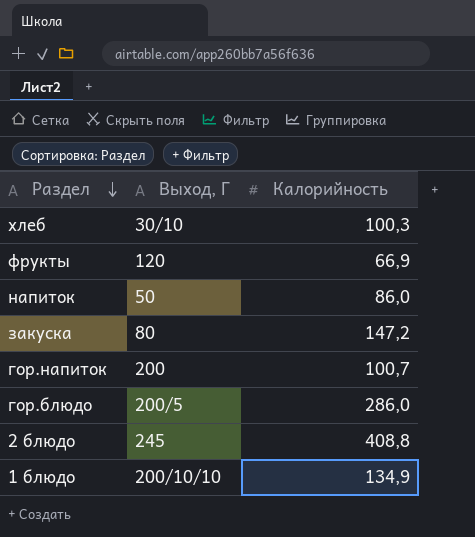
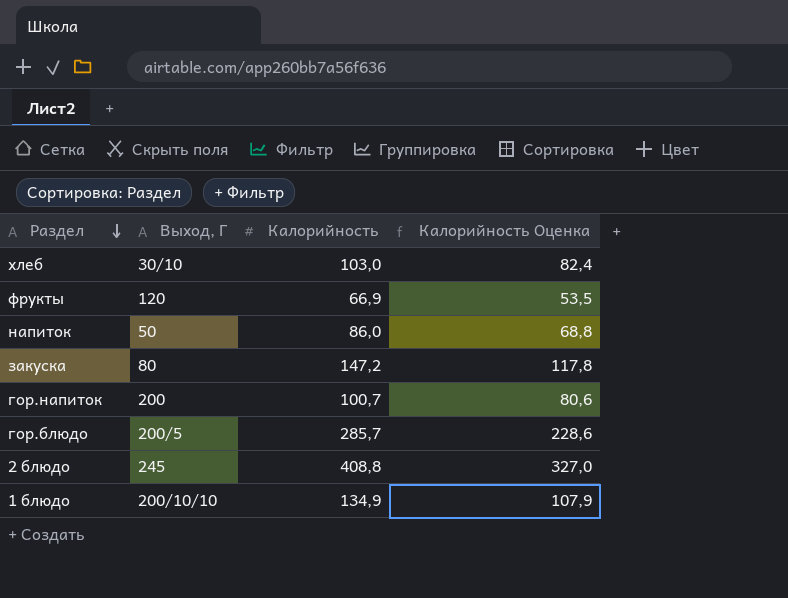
column Калорийность Оценка | formula: none -> [Калорийность] * 0,8
хлеб | Калорийность: 100,3 -> 103,0
гор.блюдо | Калорийность: 286,0 -> 285,7

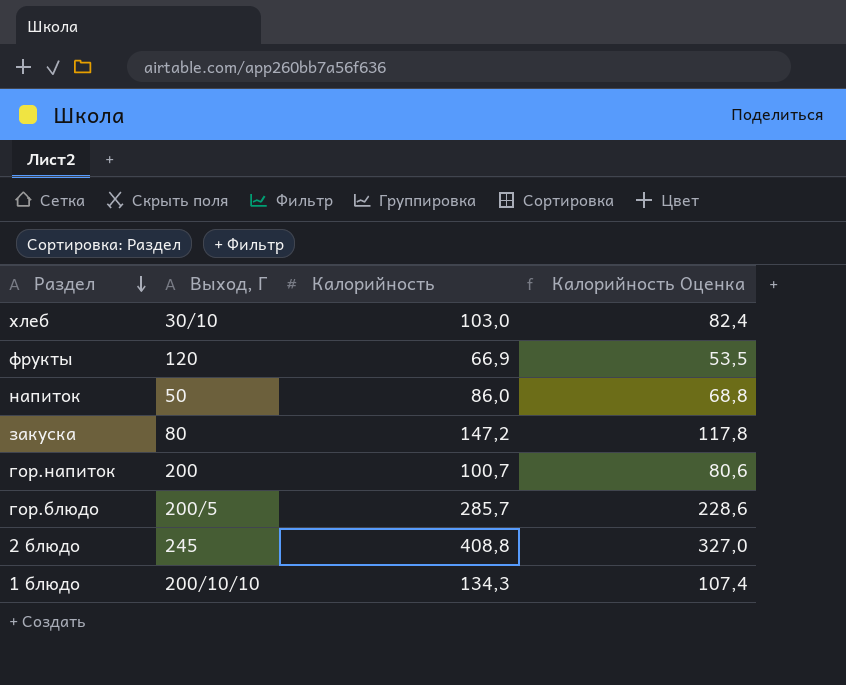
1 блюдо | Калорийность: 134,9 -> 134,3
1 блюдо | Калорийность Оценка: 107,9 -> 107,4

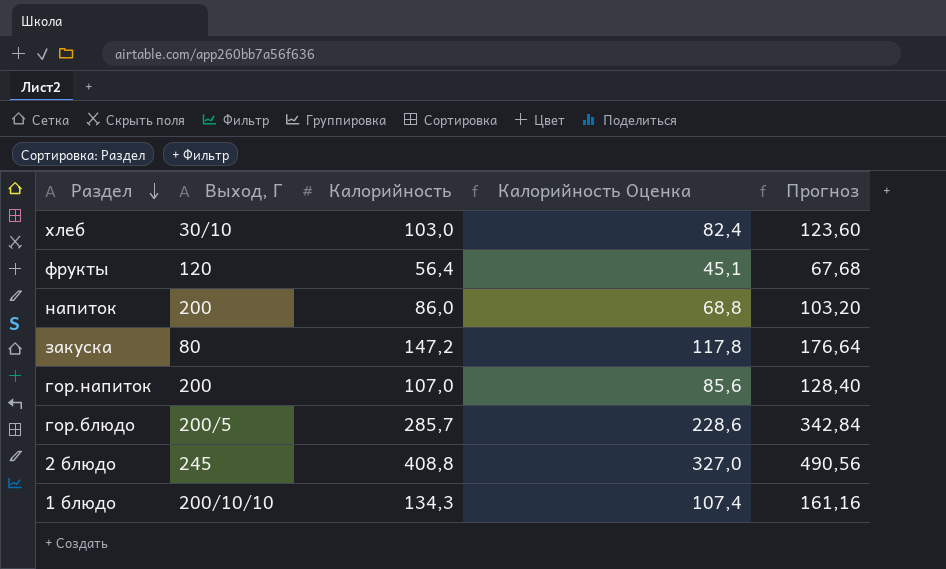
column Прогноз | formula: none -> [Калорийность] * 1,2
фрукты | Калорийность: 66,9 -> 56,4
фрукты | Калорийность Оценка: 53,5 -> 45,1
напиток | Выход, Г: 50 -> 200
гор.напиток | Калорийность: 100,7 -> 107,0
гор.напиток | Калорийность Оценка: 80,6 -> 85,6

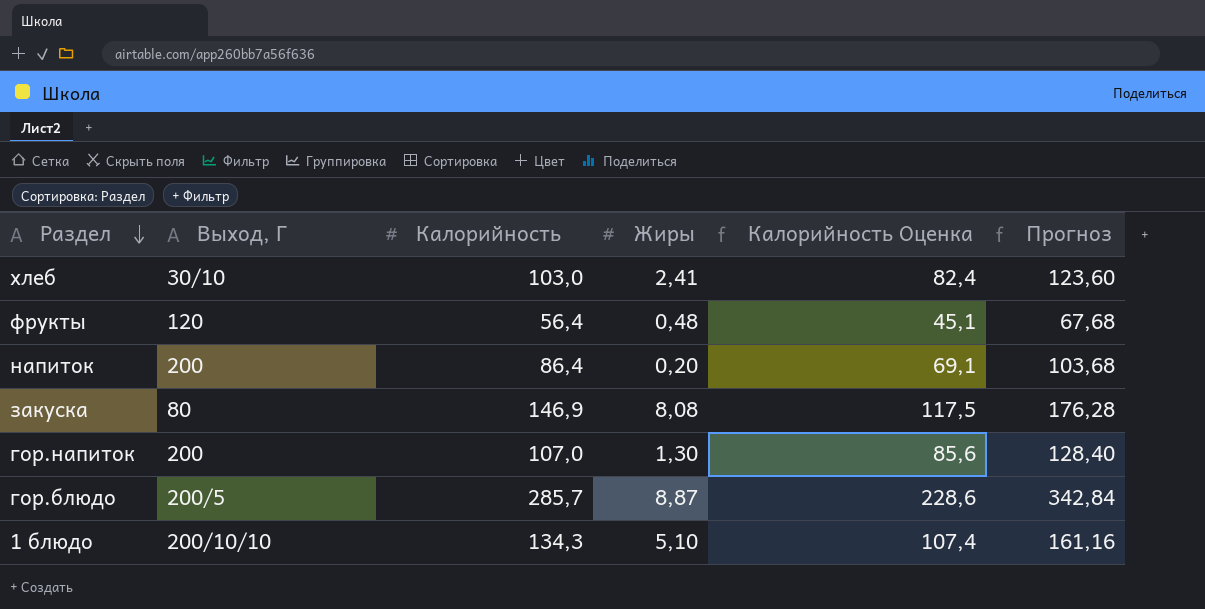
column Жиры | position: none -> 4
row 2 блюдо: 245 | 408,8 | 327,0 | 490,56 -> none
напиток | Калорийность: 86,0 -> 86,4
напиток | Калорийность Оценка: 68,8 -> 69,1
напиток | Прогноз: 103,20 -> 103,68
закуска | Калорийность: 147,2 -> 146,9
закуска | Калорийность Оценка: 117,8 -> 117,5
закуска | Прогноз: 176,64 -> 176,28

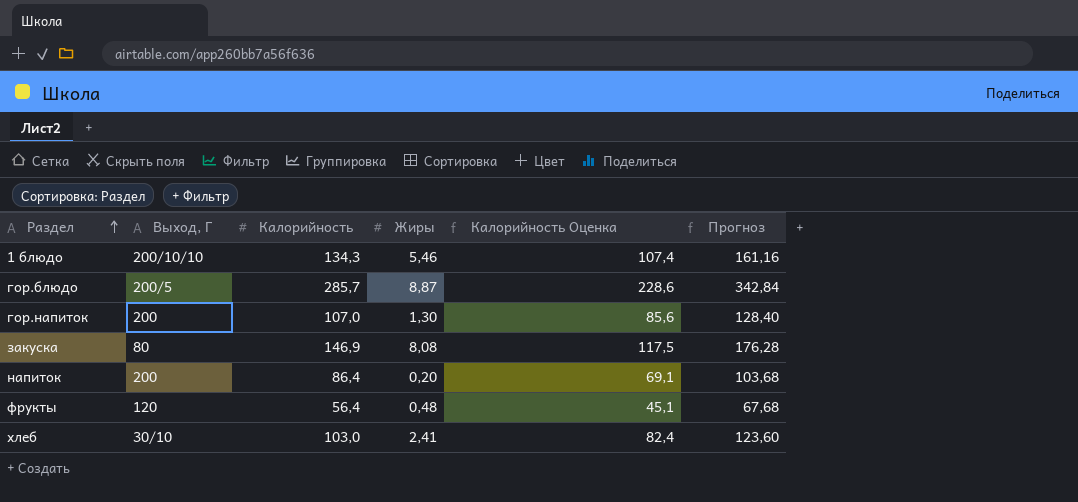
row order: Раздел descending -> Раздел ascending
1 блюдо | Жиры: 5,10 -> 5,46

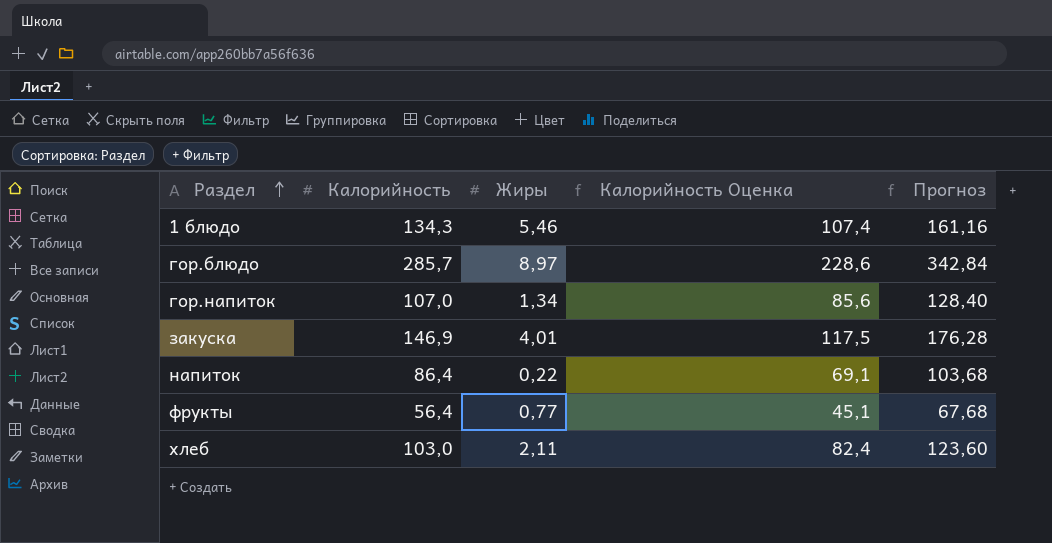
column Выход, Г | position: 2 -> none
гор.блюдо | Жиры: 8,87 -> 8,97
гор.напиток | Жиры: 1,30 -> 1,34
закуска | Жиры: 8,08 -> 4,01
напиток | Жиры: 0,20 -> 0,22
фрукты | Жиры: 0,48 -> 0,77
хлеб | Жиры: 2,41 -> 2,11

